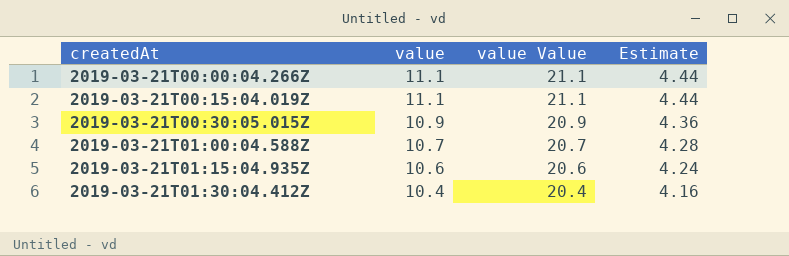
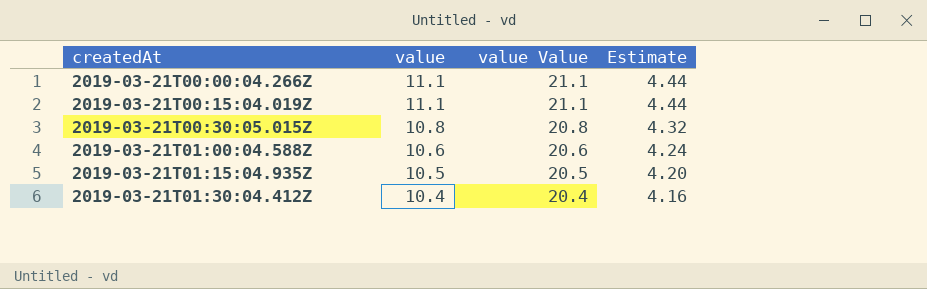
2019-03-21T00:30:05.015Z | value: 10.9 -> 10.8
2019-03-21T00:30:05.015Z | value Value: 20.9 -> 20.8
2019-03-21T00:30:05.015Z | Estimate: 4.36 -> 4.32
2019-03-21T01:00:04.588Z | value: 10.7 -> 10.6
2019-03-21T01:00:04.588Z | value Value: 20.7 -> 20.6
2019-03-21T01:00:04.588Z | Estimate: 4.28 -> 4.24
2019-03-21T01:15:04.935Z | value: 10.6 -> 10.5
2019-03-21T01:15:04.935Z | value Value: 20.6 -> 20.5
2019-03-21T01:15:04.935Z | Estimate: 4.24 -> 4.20

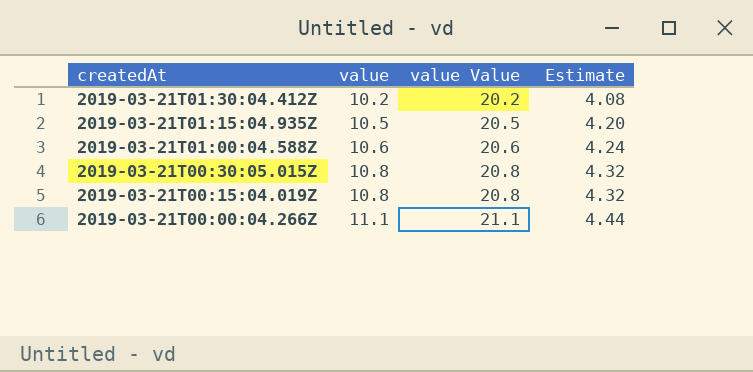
row order: createdAt ascending -> createdAt descending
2019-03-21T01:30:04.412Z | value: 10.4 -> 10.2
2019-03-21T01:30:04.412Z | value Value: 20.4 -> 20.2
2019-03-21T01:30:04.412Z | Estimate: 4.16 -> 4.08
2019-03-21T00:15:04.019Z | value: 11.1 -> 10.8
2019-03-21T00:15:04.019Z | value Value: 21.1 -> 20.8
2019-03-21T00:15:04.019Z | Estimate: 4.44 -> 4.32

